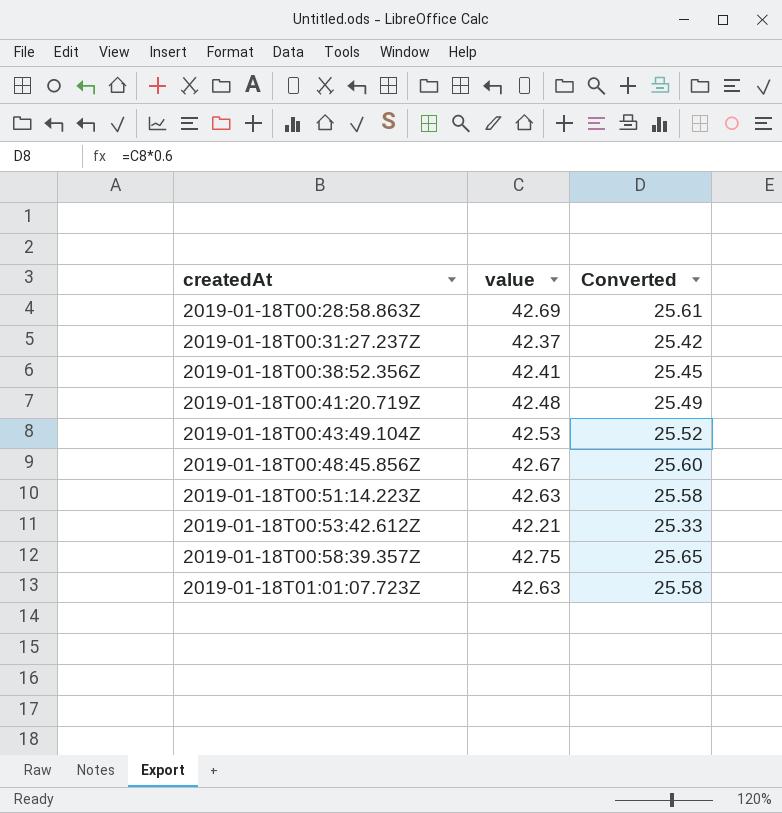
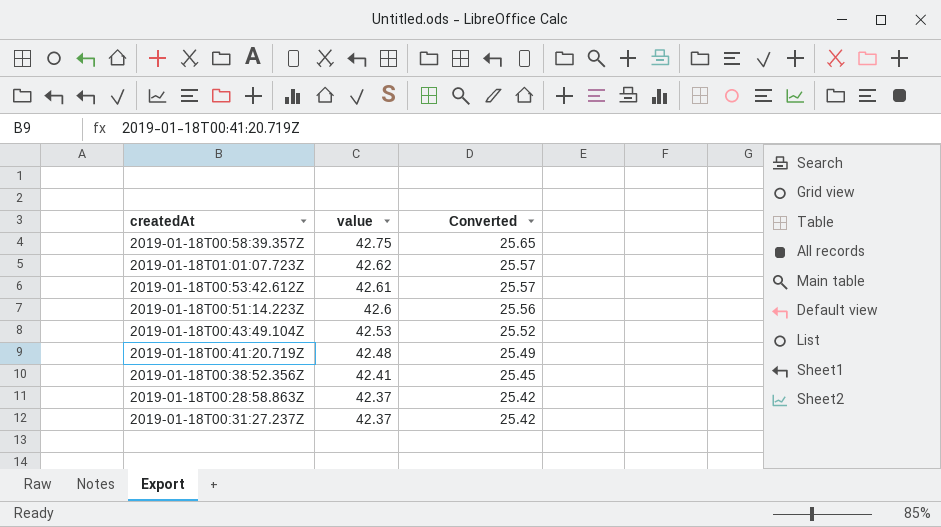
row order: createdAt ascending -> value descending
row 2019-01-18T00:48:45.856Z: 42.67 | 25.60 -> none
2019-01-18T01:01:07.723Z | value: 42.63 -> 42.62
2019-01-18T01:01:07.723Z | Converted: 25.58 -> 25.57
2019-01-18T00:53:42.612Z | value: 42.21 -> 42.61
2019-01-18T00:53:42.612Z | Converted: 25.33 -> 25.57
2019-01-18T00:51:14.223Z | value: 42.63 -> 42.6
2019-01-18T00:51:14.223Z | Converted: 25.58 -> 25.56
2019-01-18T00:28:58.863Z | value: 42.69 -> 42.37
2019-01-18T00:28:58.863Z | Converted: 25.61 -> 25.42

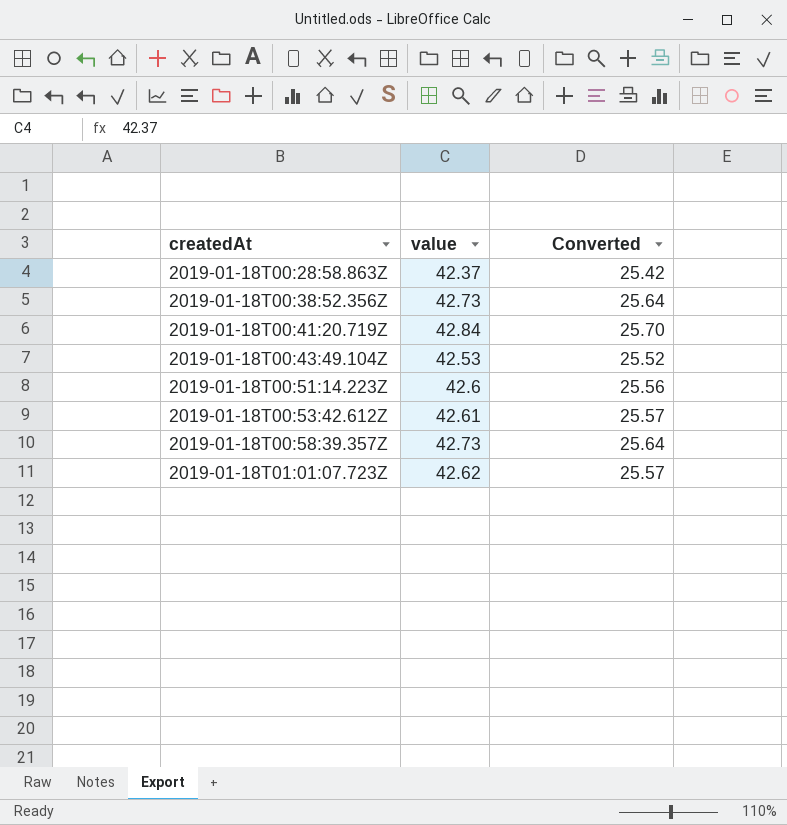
row order: value descending -> createdAt ascending
row 2019-01-18T00:31:27.237Z: 42.37 | 25.42 -> none
2019-01-18T00:38:52.356Z | value: 42.41 -> 42.73
2019-01-18T00:38:52.356Z | Converted: 25.45 -> 25.64
2019-01-18T00:41:20.719Z | value: 42.48 -> 42.84
2019-01-18T00:41:20.719Z | Converted: 25.49 -> 25.70
2019-01-18T00:58:39.357Z | value: 42.75 -> 42.73
2019-01-18T00:58:39.357Z | Converted: 25.65 -> 25.64

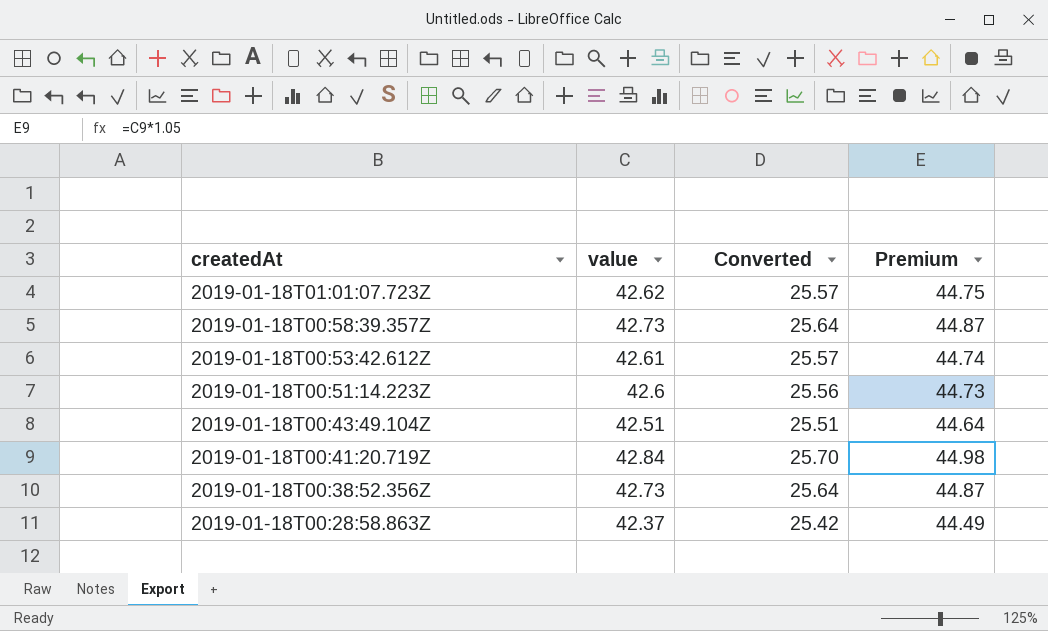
row order: createdAt ascending -> createdAt descending
column Premium | formula: none -> [value] * 1.05
2019-01-18T00:43:49.104Z | value: 42.53 -> 42.51
2019-01-18T00:43:49.104Z | Converted: 25.52 -> 25.51

